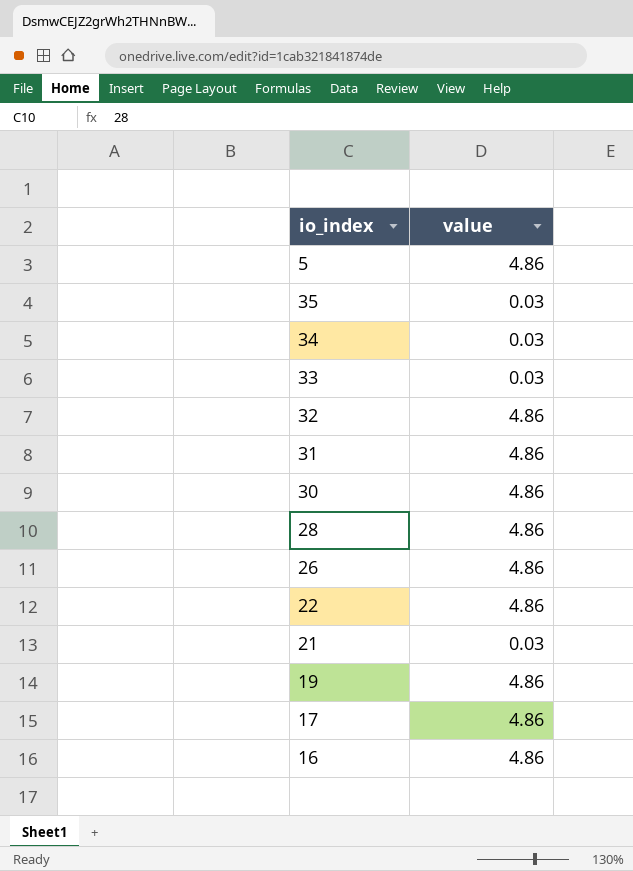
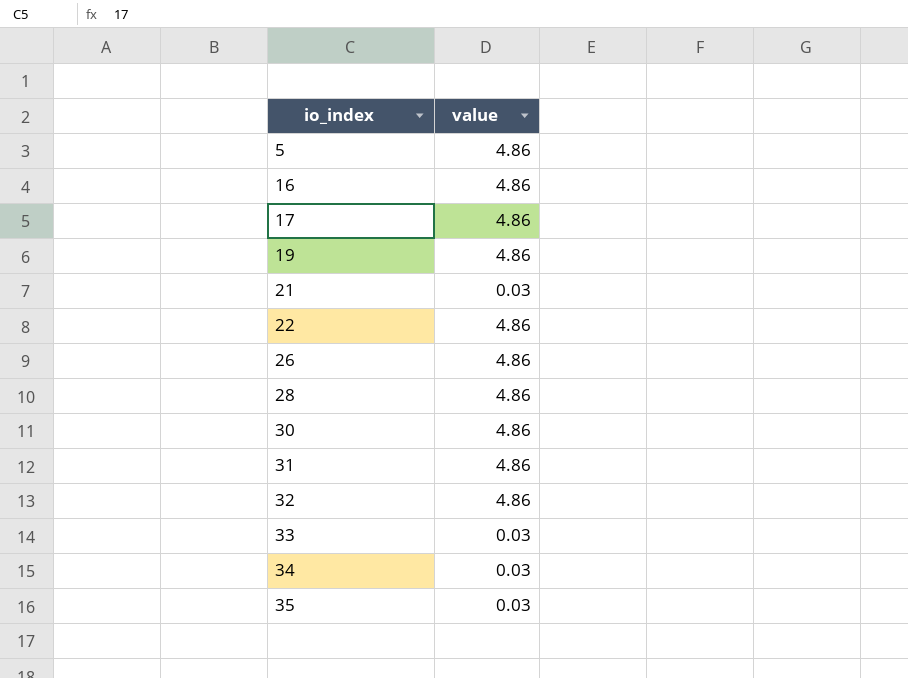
row order: none -> io_index ascending

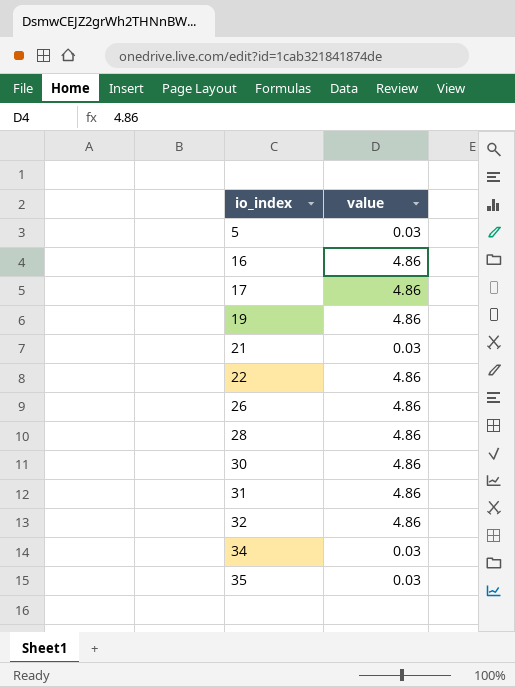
row 33: 0.03 -> none
5 | value: 4.86 -> 0.03

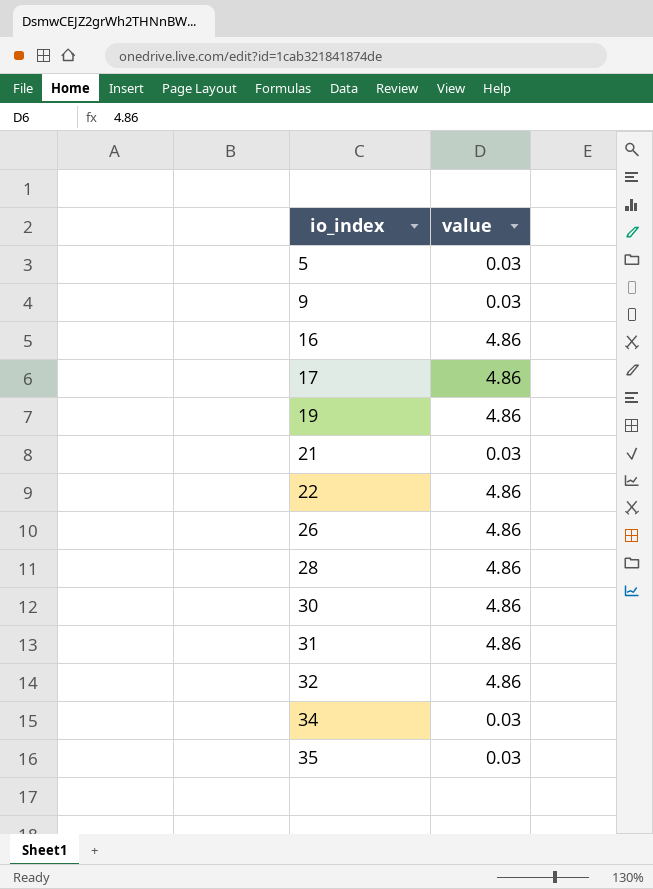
row 9: none -> 0.03

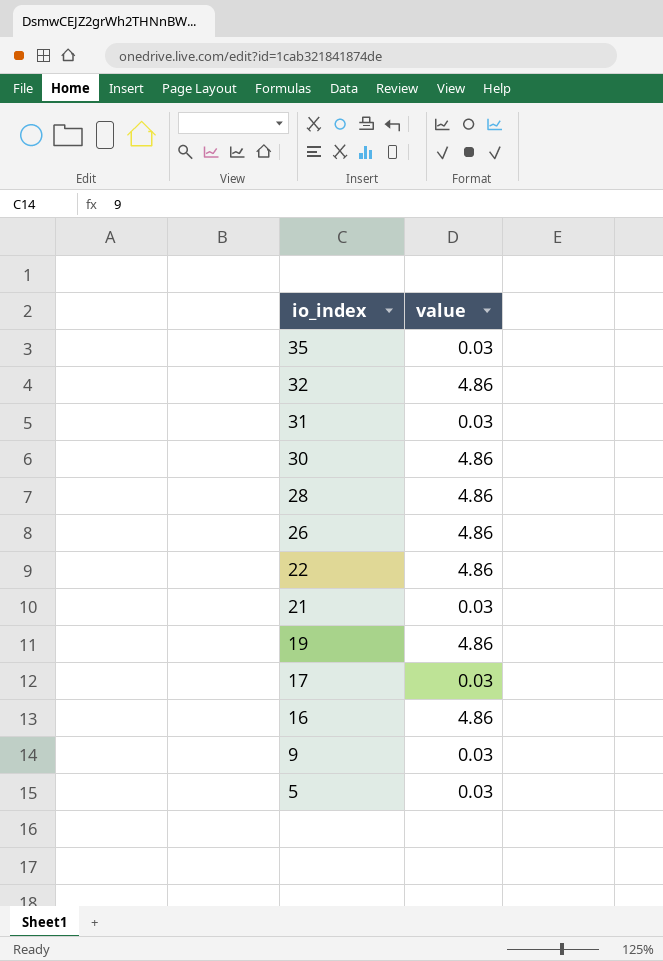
row order: io_index ascending -> io_index descending
row 34: 0.03 -> none
31 | value: 4.86 -> 0.03
17 | value: 4.86 -> 0.03

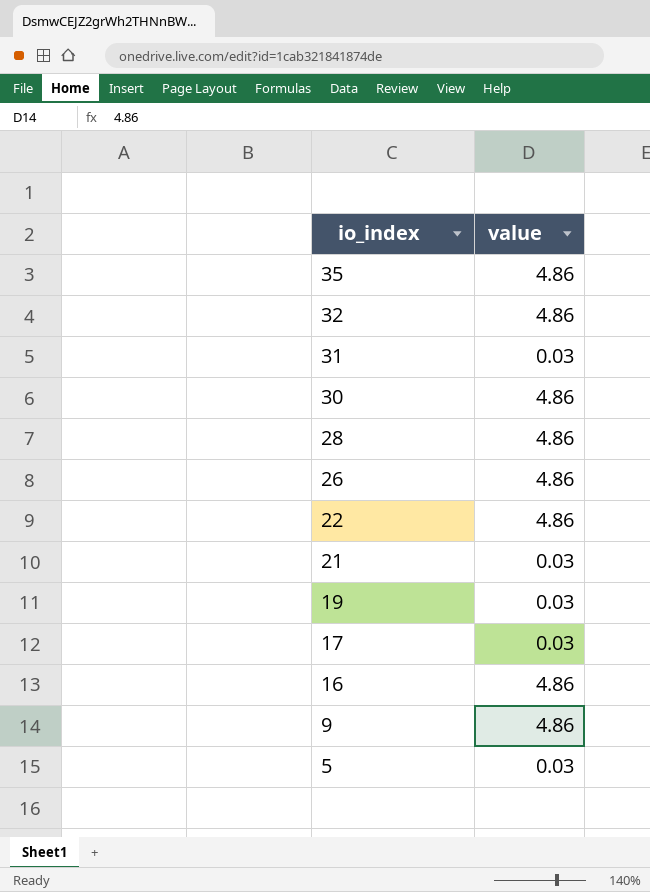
35 | value: 0.03 -> 4.86
19 | value: 4.86 -> 0.03
9 | value: 0.03 -> 4.86

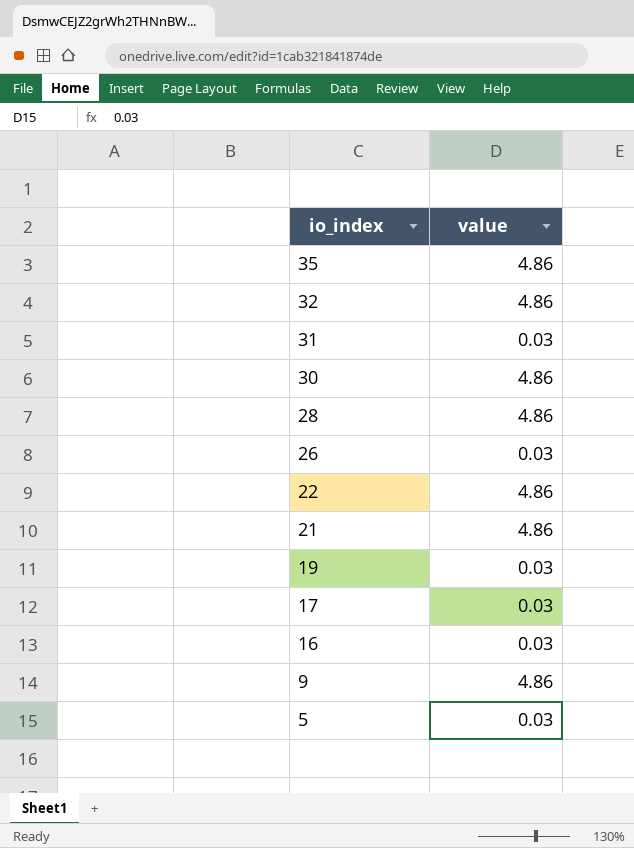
26 | value: 4.86 -> 0.03
21 | value: 0.03 -> 4.86
16 | value: 4.86 -> 0.03

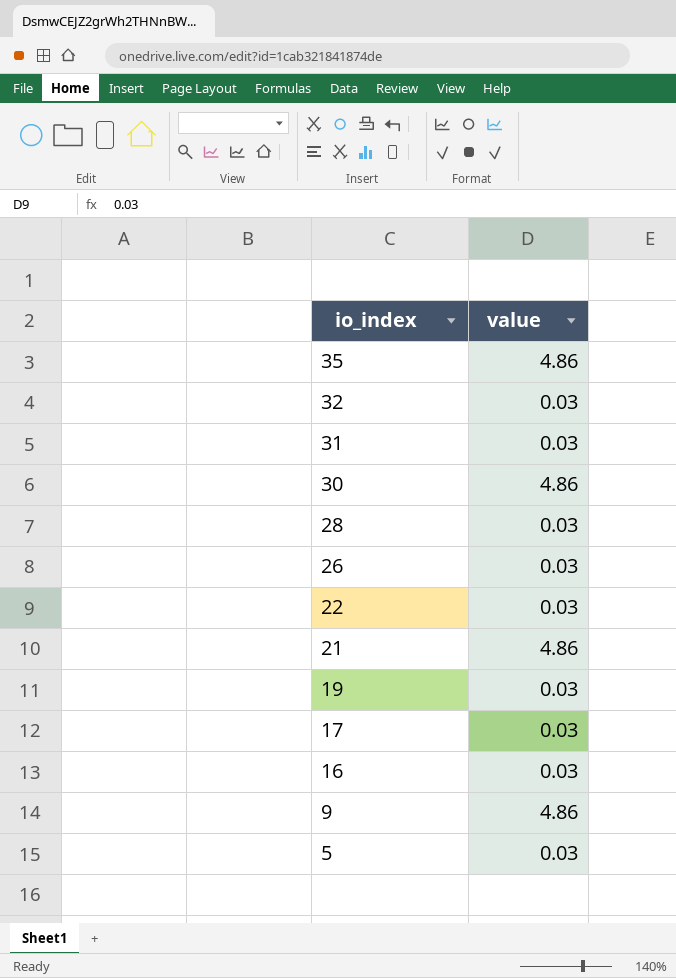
32 | value: 4.86 -> 0.03
28 | value: 4.86 -> 0.03
22 | value: 4.86 -> 0.03

